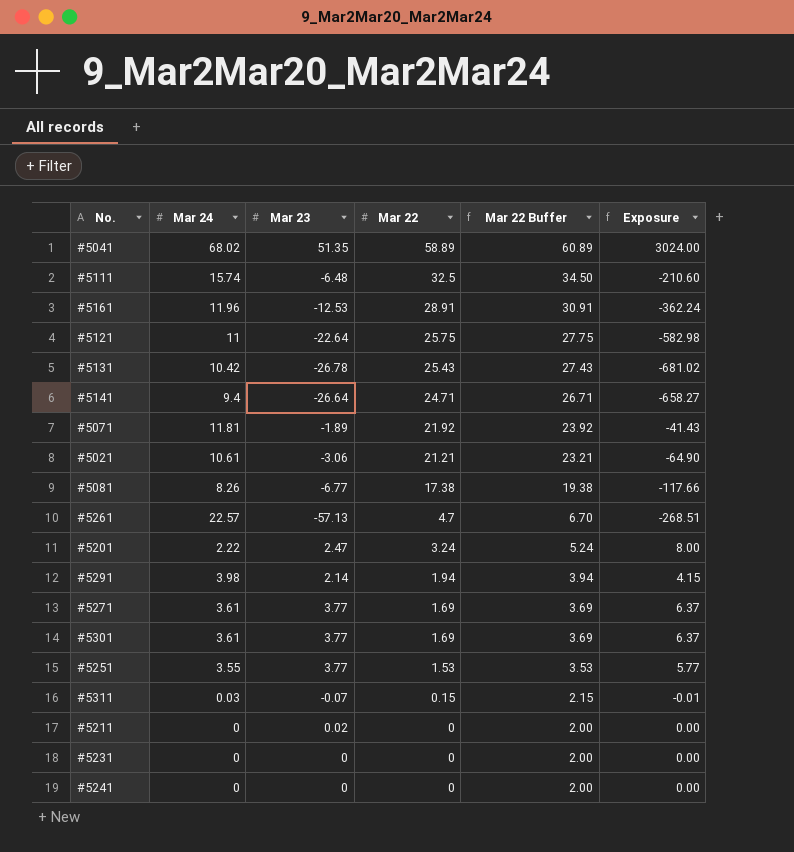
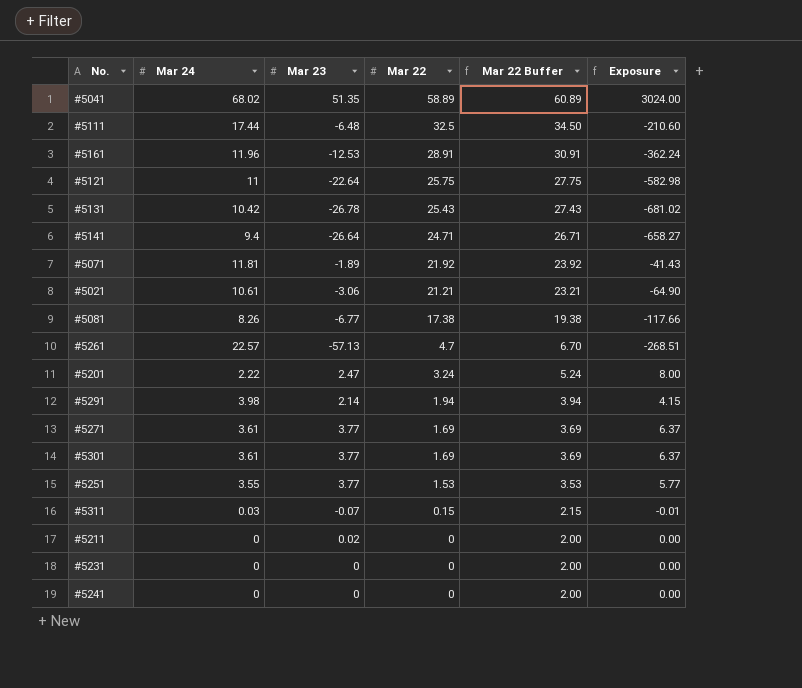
#5111 | Mar 24: 15.74 -> 17.44

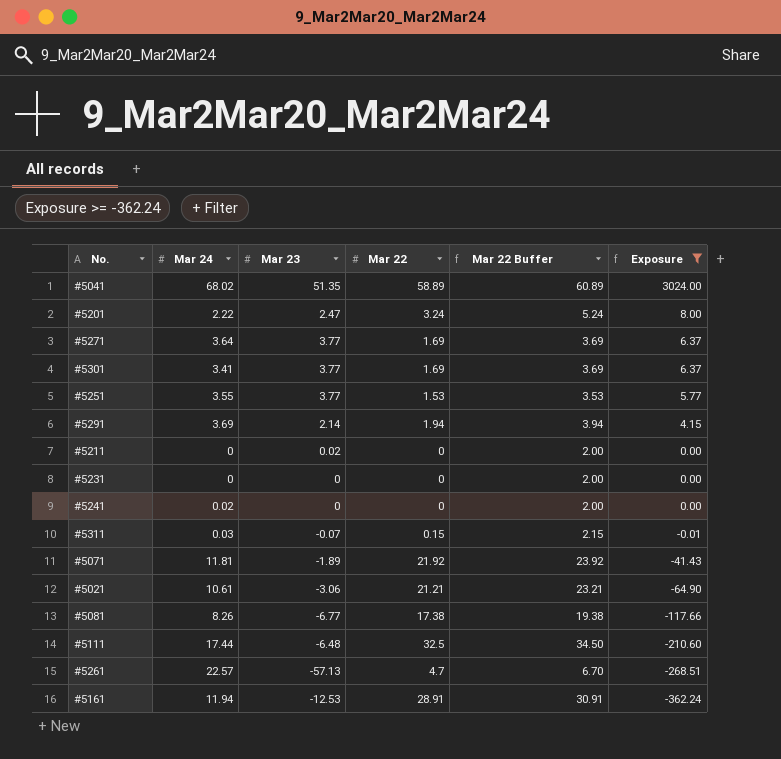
filter: none -> Exposure >= -362.24
row order: Mar 22 descending -> Exposure descending
#5271 | Mar 24: 3.61 -> 3.64
#5301 | Mar 24: 3.61 -> 3.41
#5291 | Mar 24: 3.98 -> 3.69
#5241 | Mar 24: 0 -> 0.02
#5161 | Mar 24: 11.96 -> 11.94

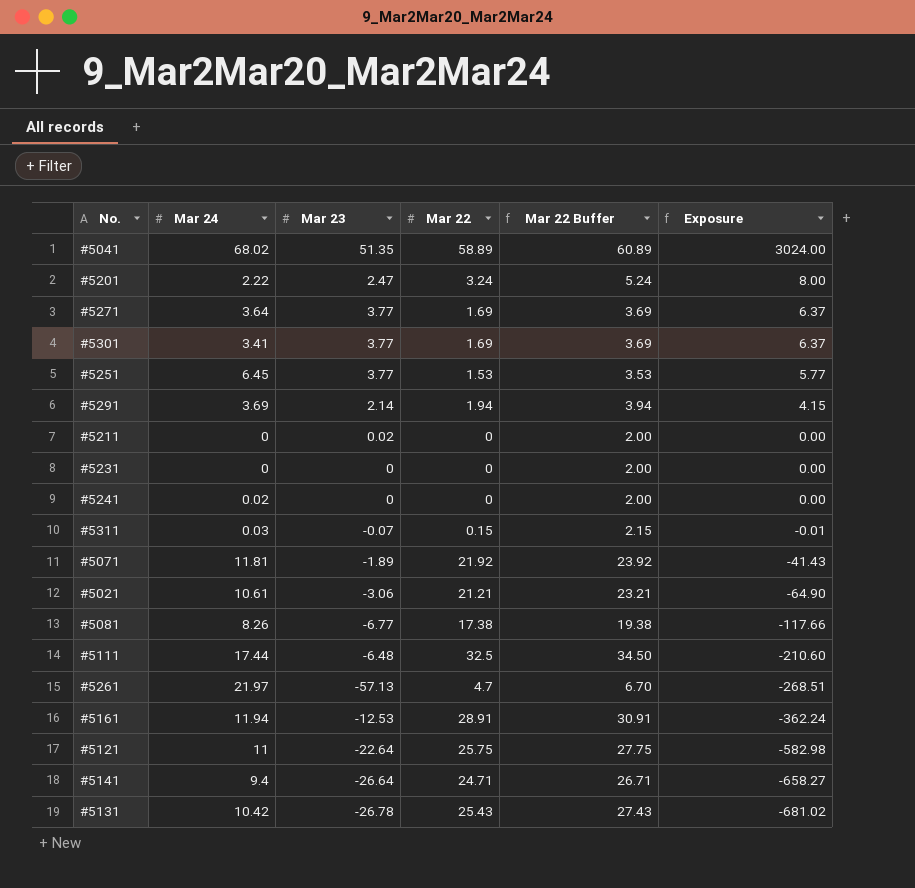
filter: Exposure >= -362.24 -> none
#5251 | Mar 24: 3.55 -> 6.45
#5261 | Mar 24: 22.57 -> 21.97

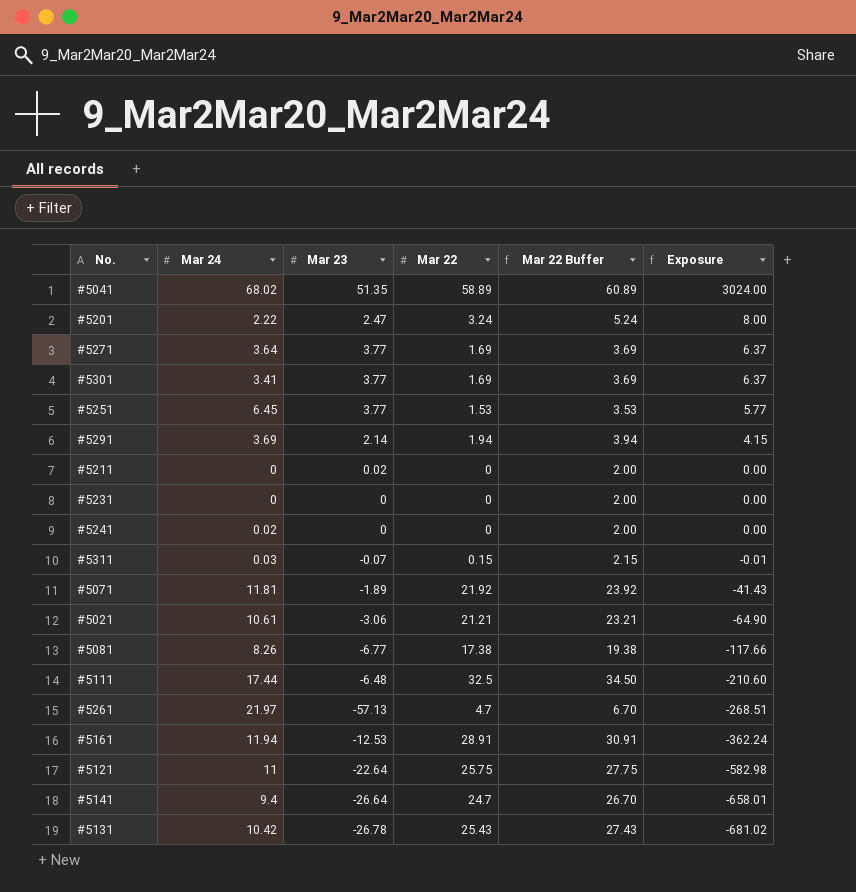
#5141 | Mar 22: 24.71 -> 24.7
#5141 | Mar 22 Buffer: 26.71 -> 26.70
#5141 | Exposure: -658.27 -> -658.01

